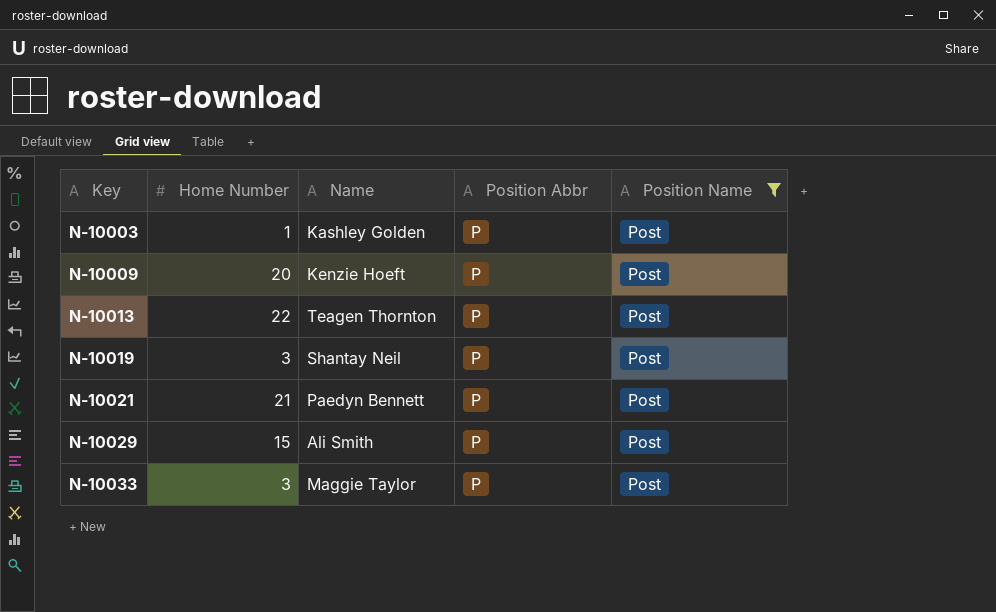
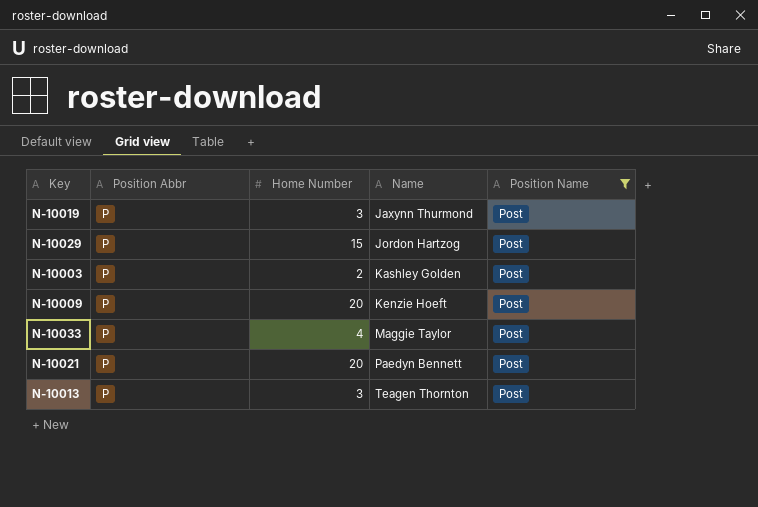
row order: Key ascending -> Name ascending
column Position Abbr | position: 4 -> 2
N-10019 | Name: Shantay Neil -> Jaxynn Thurmond
N-10029 | Name: Ali Smith -> Jordon Hartzog
N-10003 | Home Number: 1 -> 2
N-10033 | Home Number: 3 -> 4
N-10021 | Home Number: 21 -> 20
N-10013 | Home Number: 22 -> 3

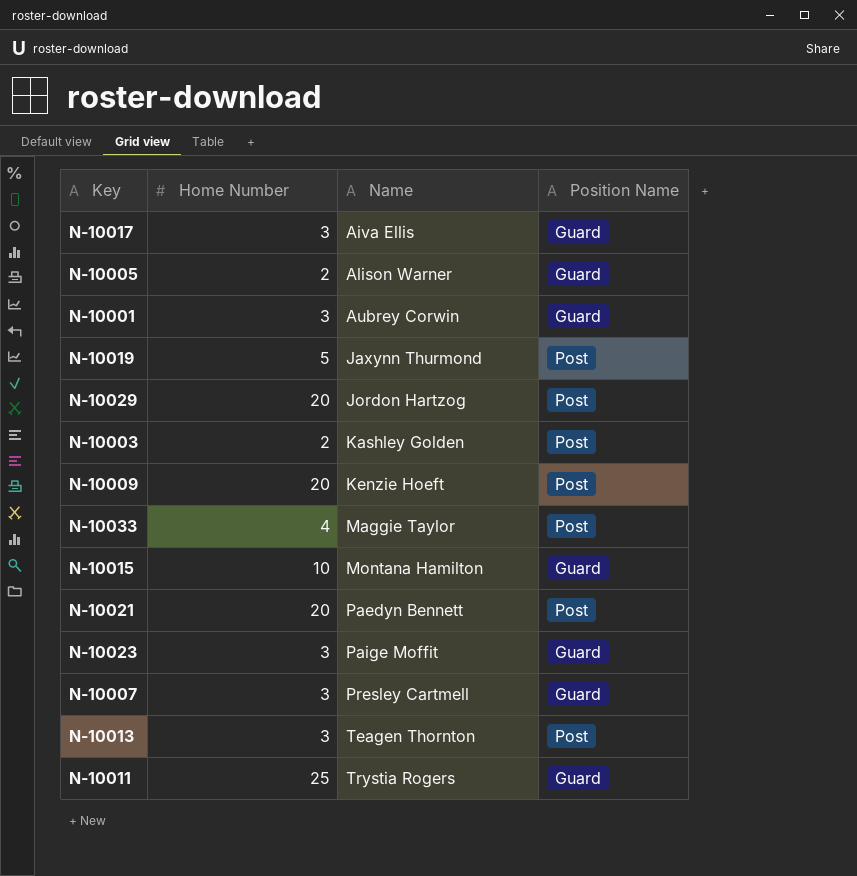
filter: Position Name = Post -> none
column Position Abbr | position: 2 -> none
N-10019 | Home Number: 3 -> 5
N-10029 | Home Number: 15 -> 20

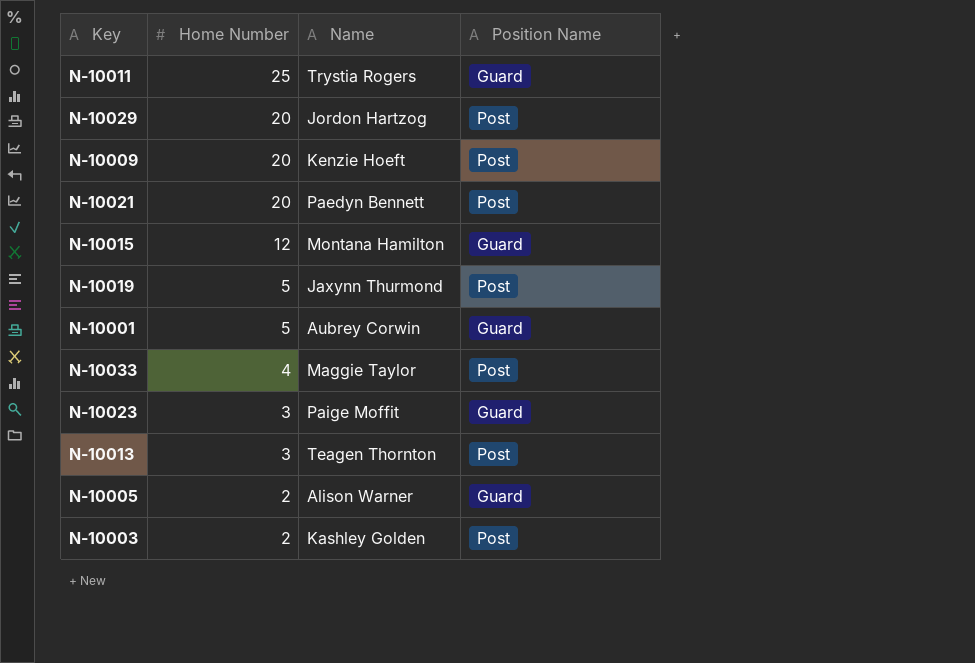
row order: Name ascending -> Home Number descending
row N-10017: 3 | Aiva Ellis | Guard -> none
row N-10007: 3 | Presley Cartmell | Guard -> none
N-10015 | Home Number: 10 -> 12
N-10001 | Home Number: 3 -> 5

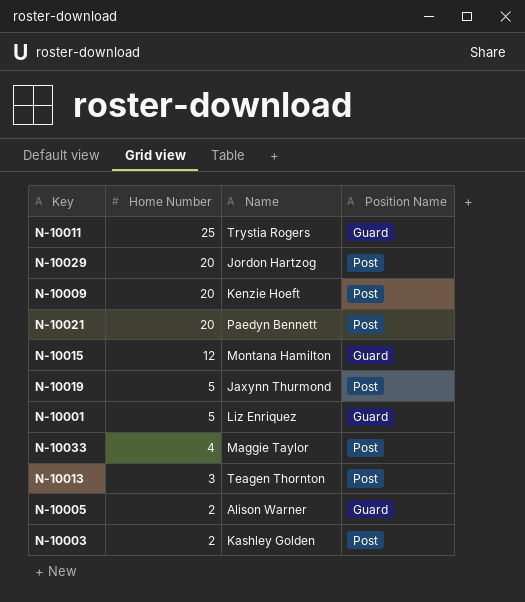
row N-10023: 3 | Paige Moffit | Guard -> none
N-10001 | Name: Aubrey Corwin -> Liz Enriquez

